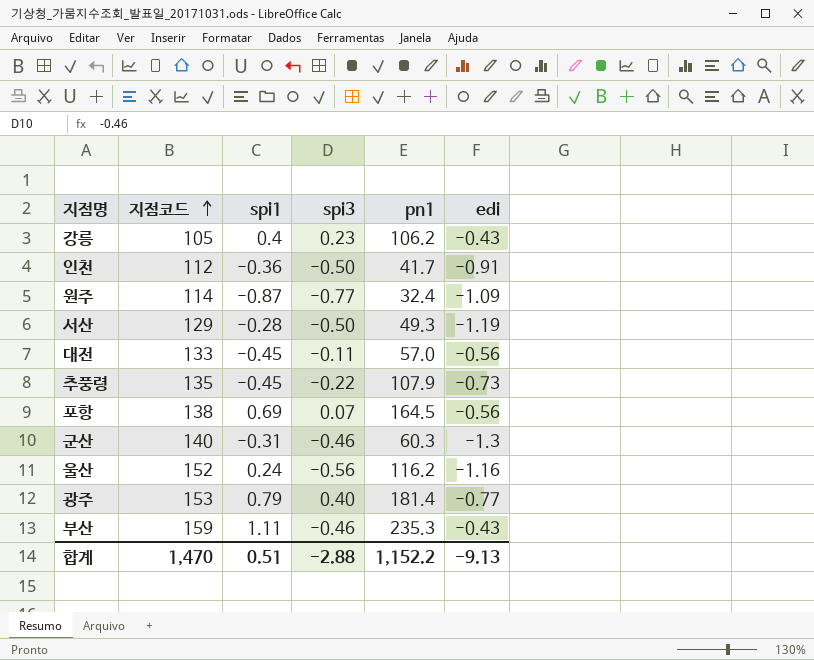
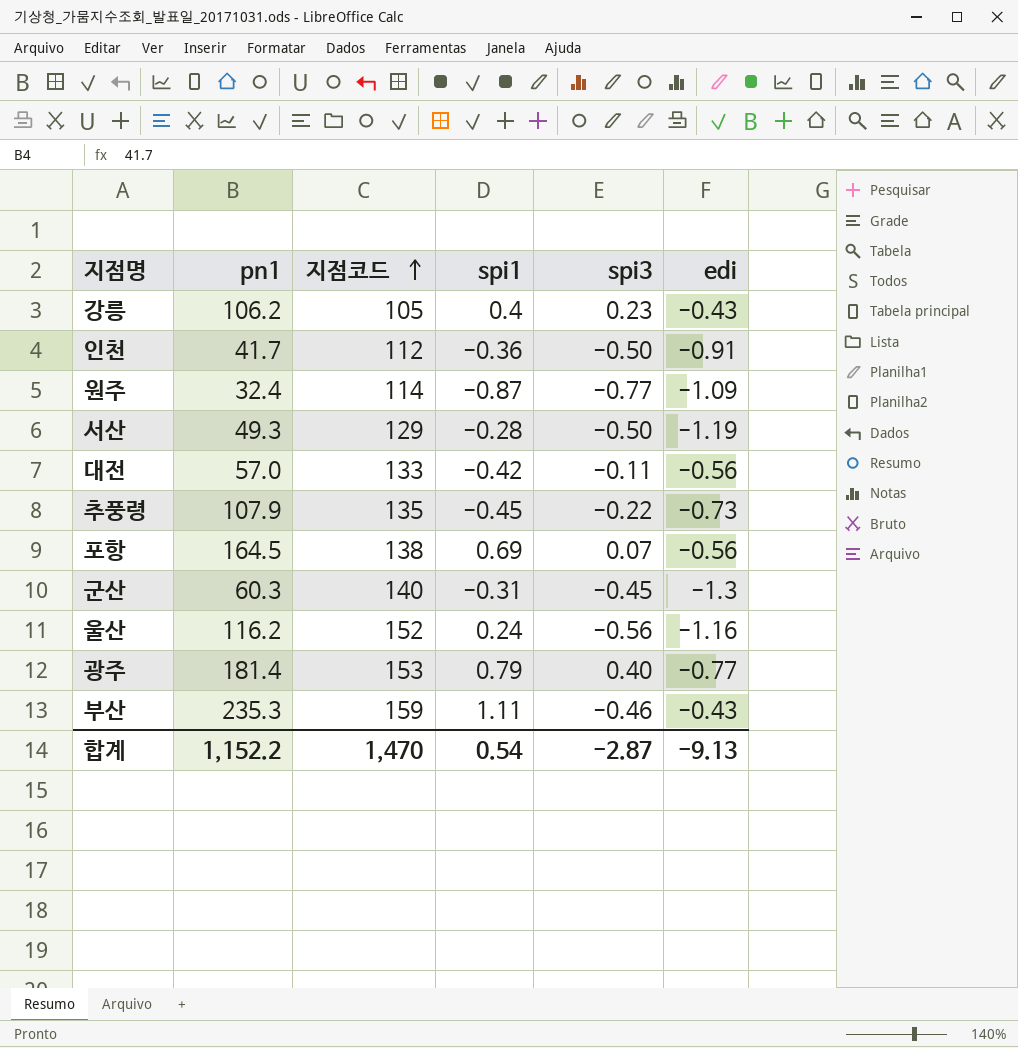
column pn1 | position: 5 -> 2
대전 | spi1: -0.45 -> -0.42
군산 | spi3: -0.46 -> -0.45
합계 | spi1: 0.51 -> 0.54
합계 | spi3: -2.88 -> -2.87

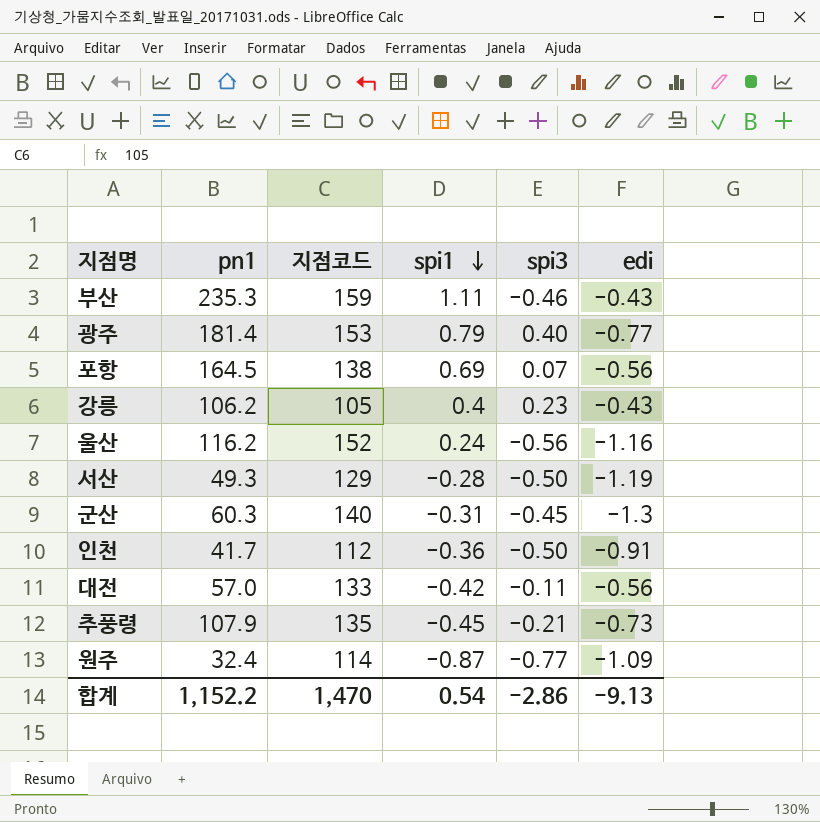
row order: 지점코드 ascending -> spi1 descending
추풍령 | spi3: -0.22 -> -0.21
합계 | spi3: -2.87 -> -2.86

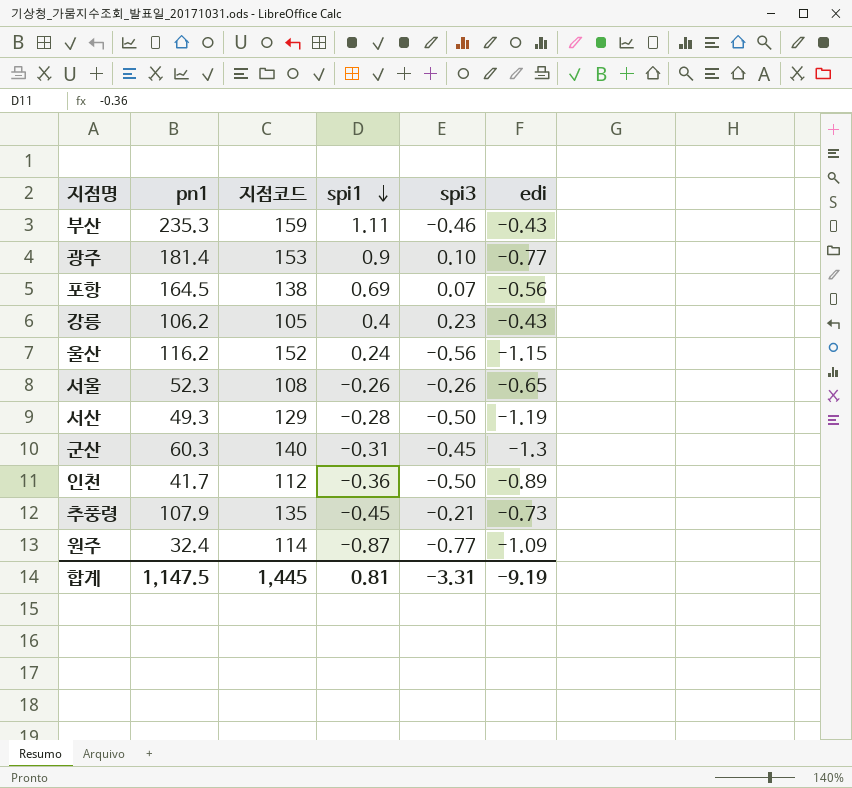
row 대전: 57.0 | 133 | -0.42 | -0.11 | -0.56 -> none
광주 | spi1: 0.79 -> 0.9
광주 | spi3: 0.40 -> 0.10
울산 | edi: -1.16 -> -1.15
row 서울: none -> 52.3 | 108 | -0.26 | -0.26 | -0.65
인천 | edi: -0.91 -> -0.89
합계 | pn1: 1,152.2 -> 1,147.5
합계 | 지점코드: 1,470 -> 1,445
합계 | spi1: 0.54 -> 0.81
합계 | spi3: -2.86 -> -3.31
합계 | edi: -9.13 -> -9.19

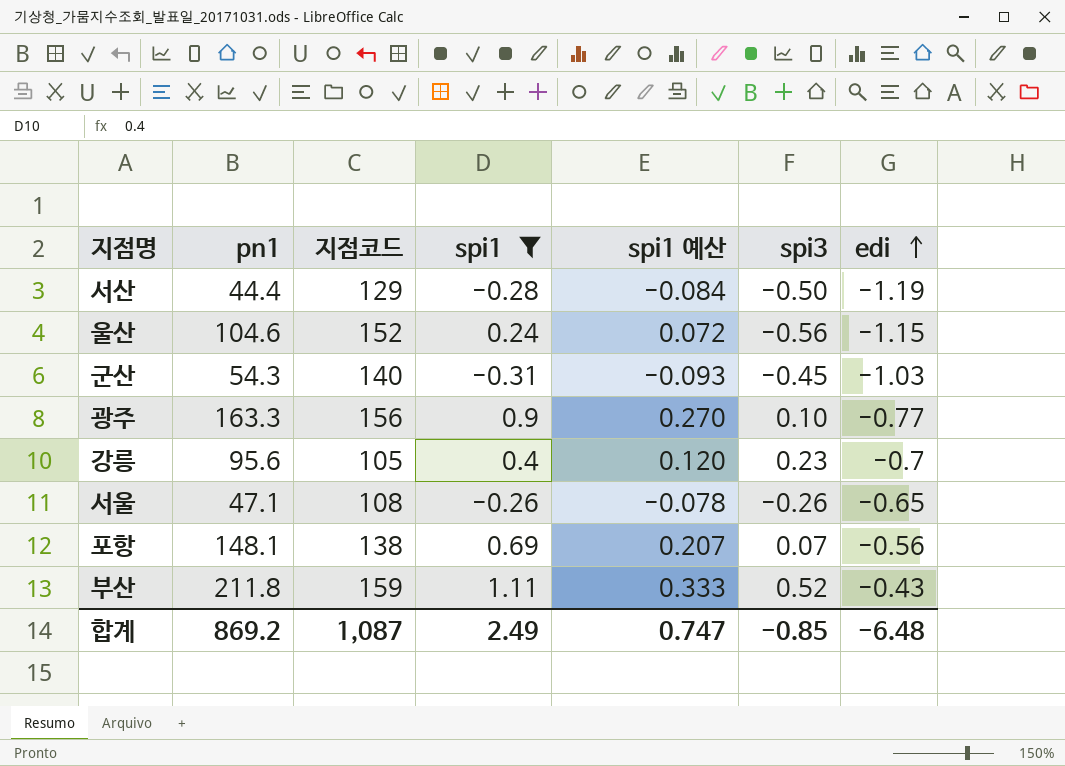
filter: none -> spi1 >= -0.31
row order: spi1 descending -> edi ascending
column spi1 예산 | formula: none -> [spi1] * 0.3
서산 | pn1: 49.3 -> 44.4
울산 | pn1: 116.2 -> 104.6
군산 | pn1: 60.3 -> 54.3
군산 | edi: -1.3 -> -1.03
광주 | pn1: 181.4 -> 163.3
광주 | 지점코드: 153 -> 156
강릉 | pn1: 106.2 -> 95.6
강릉 | edi: -0.43 -> -0.7
서울 | pn1: 52.3 -> 47.1
포항 | pn1: 164.5 -> 148.1
부산 | pn1: 235.3 -> 211.8
부산 | spi3: -0.46 -> 0.52
합계 | pn1: 1,147.5 -> 869.2
합계 | 지점코드: 1,445 -> 1,087
합계 | spi1: 0.81 -> 2.49
합계 | spi3: -3.31 -> -0.85
합계 | edi: -9.19 -> -6.48

